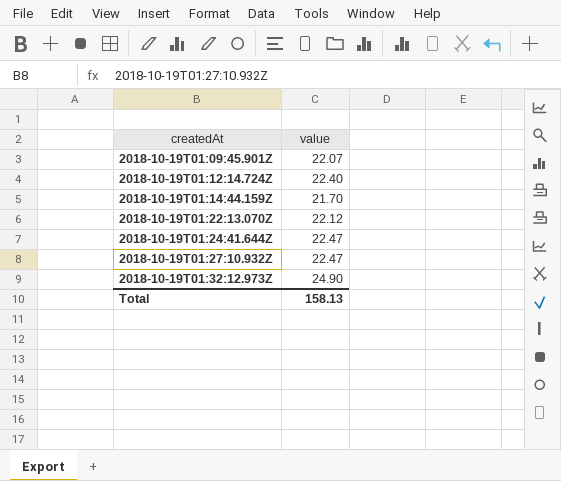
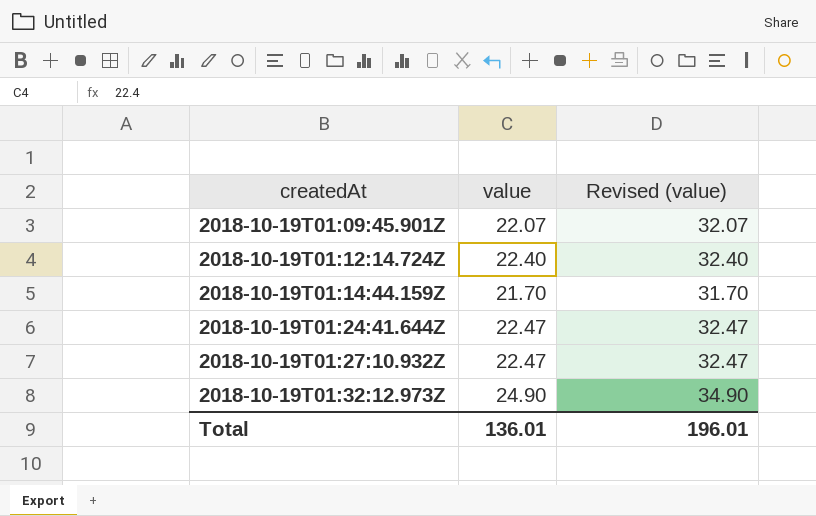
column Revised (value) | formula: none -> [value] + 10
row 2018-10-19T01:22:13.070Z: 22.12 -> none
Total | value: 158.13 -> 136.01

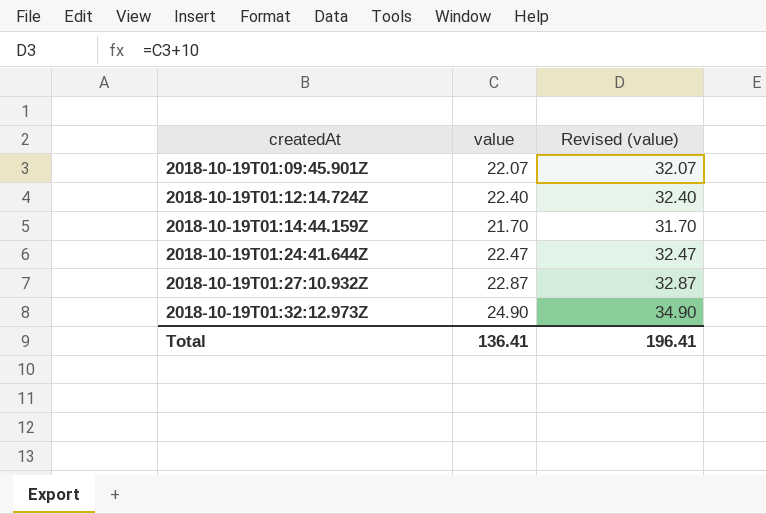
2018-10-19T01:27:10.932Z | value: 22.47 -> 22.87
2018-10-19T01:27:10.932Z | Revised (value): 32.47 -> 32.87
Total | value: 136.01 -> 136.41
Total | Revised (value): 196.01 -> 196.41

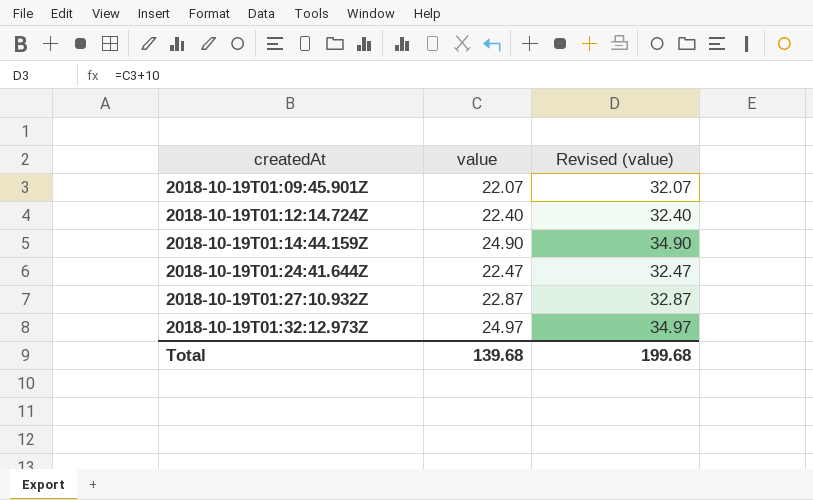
2018-10-19T01:14:44.159Z | value: 21.70 -> 24.90
2018-10-19T01:14:44.159Z | Revised (value): 31.70 -> 34.90
2018-10-19T01:32:12.973Z | value: 24.90 -> 24.97
2018-10-19T01:32:12.973Z | Revised (value): 34.90 -> 34.97
Total | value: 136.41 -> 139.68
Total | Revised (value): 196.41 -> 199.68

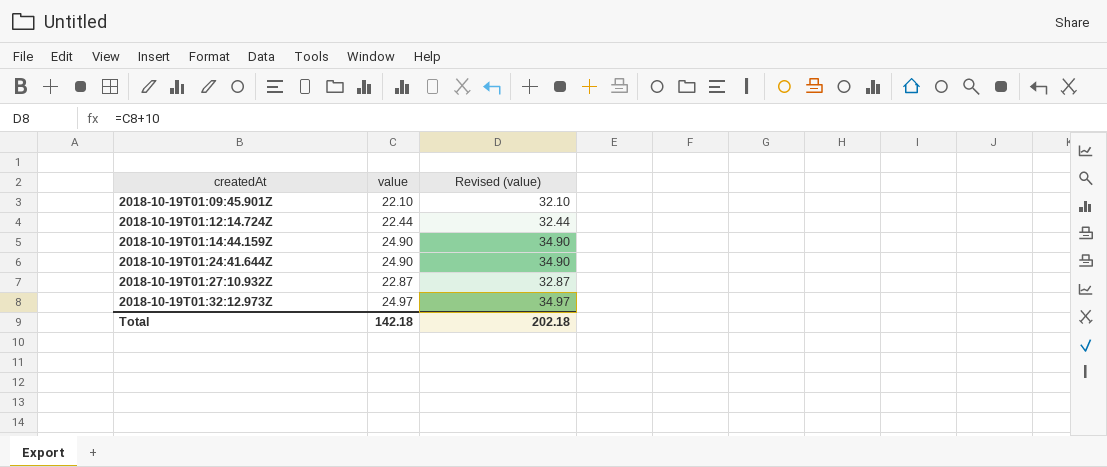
2018-10-19T01:09:45.901Z | value: 22.07 -> 22.10
2018-10-19T01:09:45.901Z | Revised (value): 32.07 -> 32.10
2018-10-19T01:12:14.724Z | value: 22.40 -> 22.44
2018-10-19T01:12:14.724Z | Revised (value): 32.40 -> 32.44
2018-10-19T01:24:41.644Z | value: 22.47 -> 24.90
2018-10-19T01:24:41.644Z | Revised (value): 32.47 -> 34.90
Total | value: 139.68 -> 142.18
Total | Revised (value): 199.68 -> 202.18

